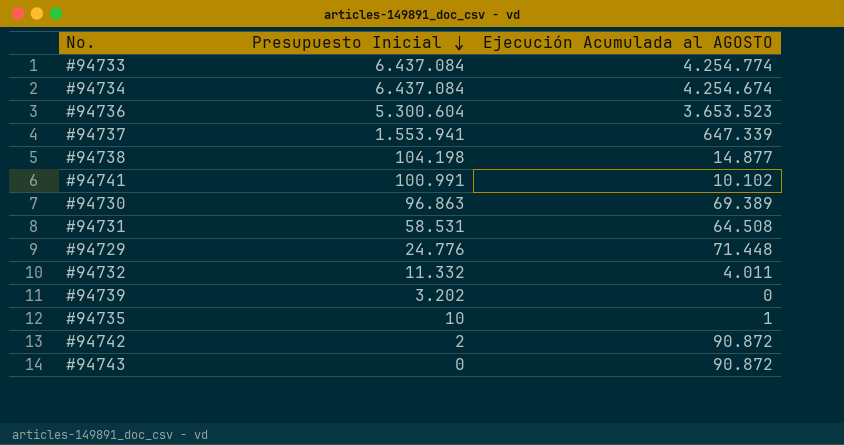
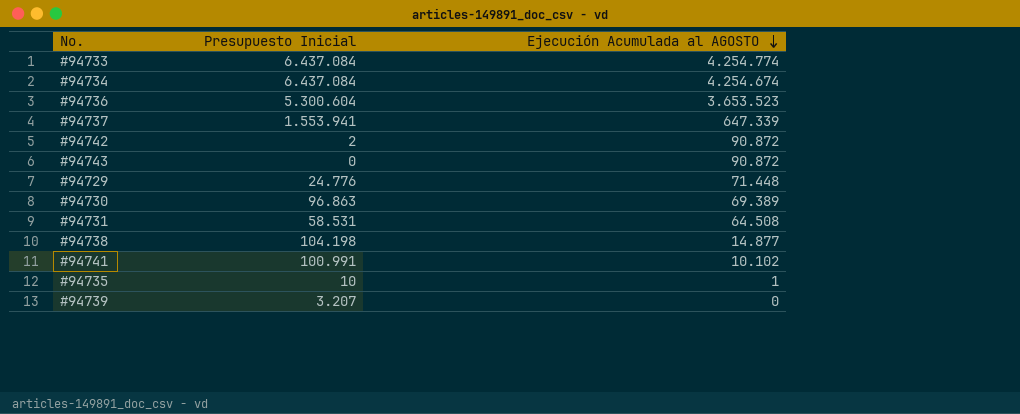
row order: Presupuesto Inicial descending -> Ejecución Acumulada al AGOSTO descending
row #94732: 11.332 | 4.011 -> none
#94739 | Presupuesto Inicial: 3.202 -> 3.207

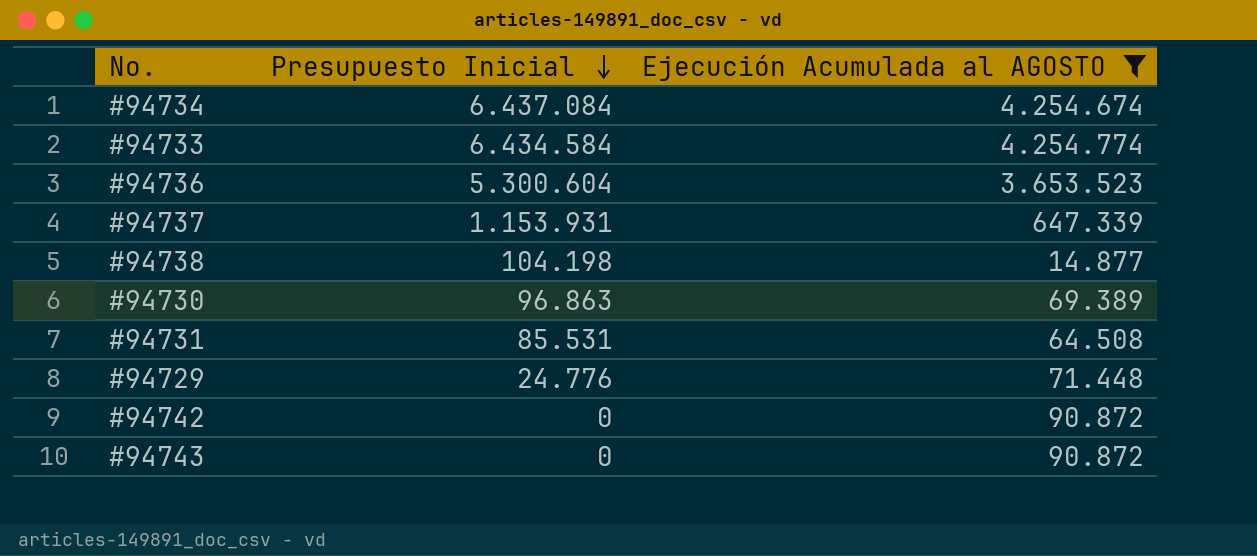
filter: none -> Ejecución Acumulada al AGOSTO >= 14.877
row order: Ejecución Acumulada al AGOSTO descending -> Presupuesto Inicial descending
#94733 | Presupuesto Inicial: 6.437.084 -> 6.434.584
#94737 | Presupuesto Inicial: 1.553.941 -> 1.153.931
#94731 | Presupuesto Inicial: 58.531 -> 85.531
#94742 | Presupuesto Inicial: 2 -> 0

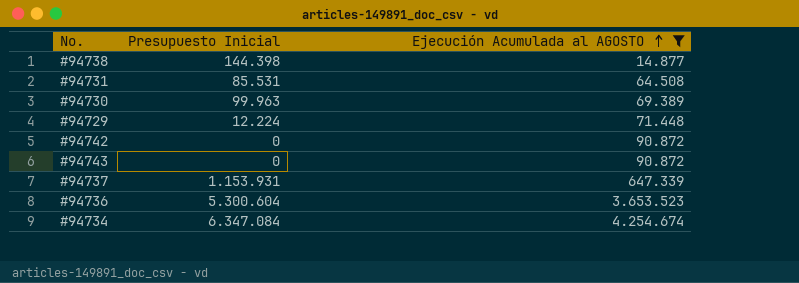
row order: Presupuesto Inicial descending -> Ejecución Acumulada al AGOSTO ascending
row #94733: 6.434.584 | 4.254.774 -> none
#94738 | Presupuesto Inicial: 104.198 -> 144.398
#94730 | Presupuesto Inicial: 96.863 -> 99.963
#94729 | Presupuesto Inicial: 24.776 -> 12.224
#94734 | Presupuesto Inicial: 6.437.084 -> 6.347.084

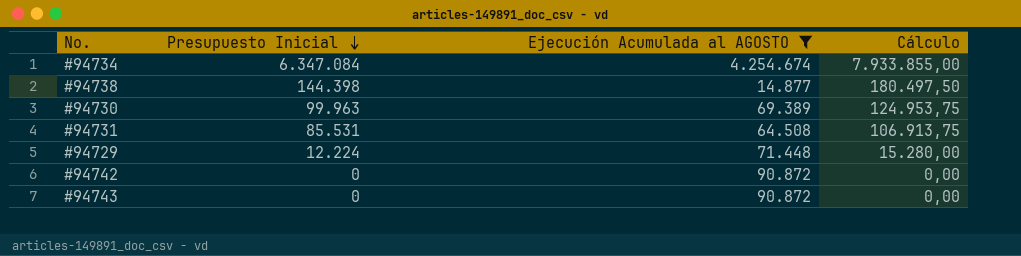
row order: Ejecución Acumulada al AGOSTO ascending -> Presupuesto Inicial descending
column Cálculo | formula: none -> [Presupuesto Inicial] * 1,25
row #94737: 1.153.931 | 647.339 -> none
row #94736: 5.300.604 | 3.653.523 -> none

